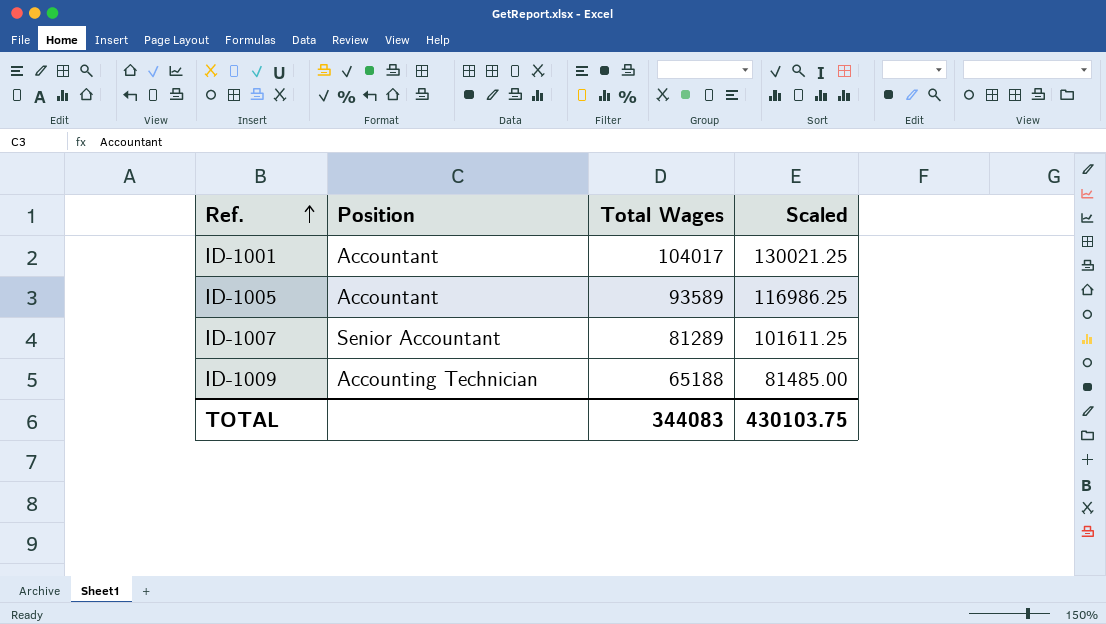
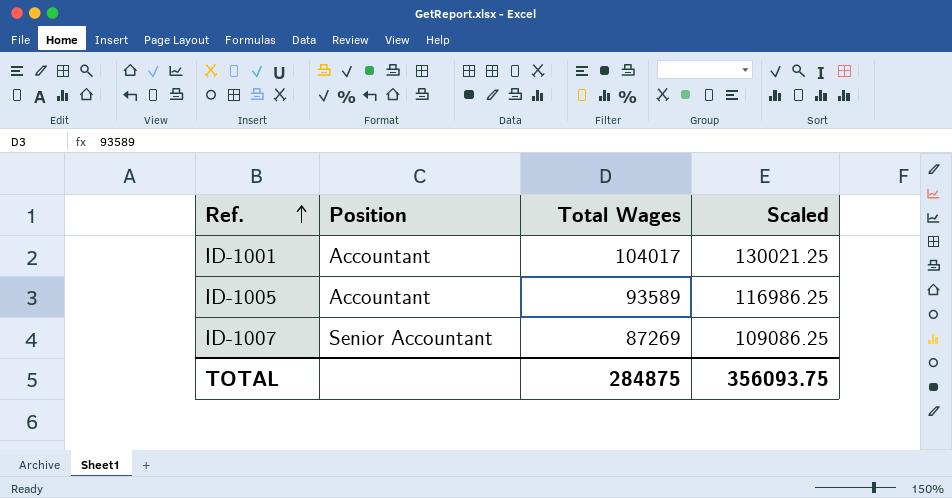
row ID-1009: Accounting Technician | 65188 | 81485.00 -> none
ID-1007 | Total Wages: 81289 -> 87269
ID-1007 | Scaled: 101611.25 -> 109086.25
TOTAL | Total Wages: 344083 -> 284875
TOTAL | Scaled: 430103.75 -> 356093.75

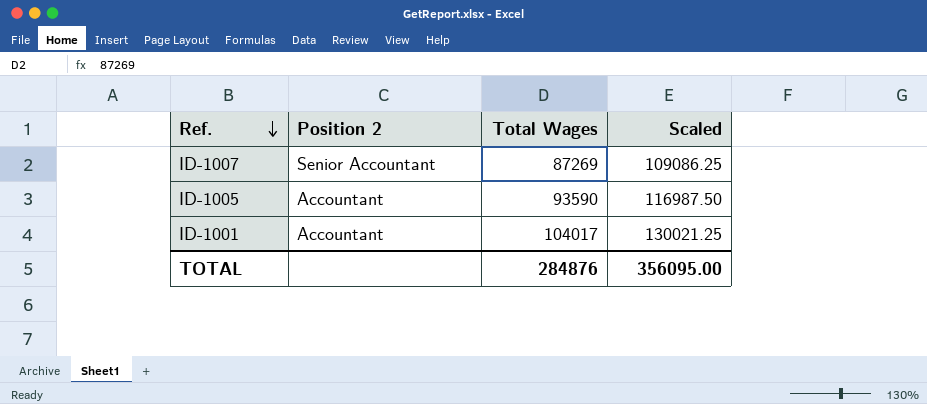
row order: Ref. ascending -> Ref. descending
column name: Position -> Position 2
ID-1005 | Total Wages: 93589 -> 93590
ID-1005 | Scaled: 116986.25 -> 116987.50
TOTAL | Total Wages: 284875 -> 284876
TOTAL | Scaled: 356093.75 -> 356095.00

